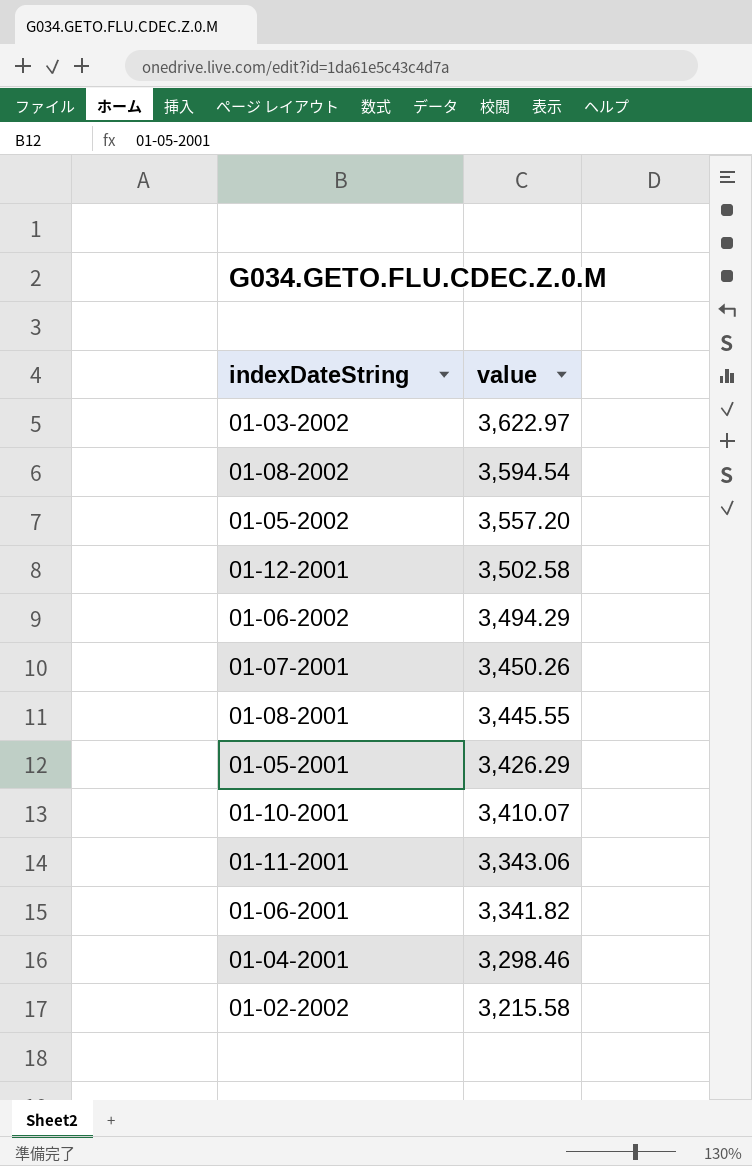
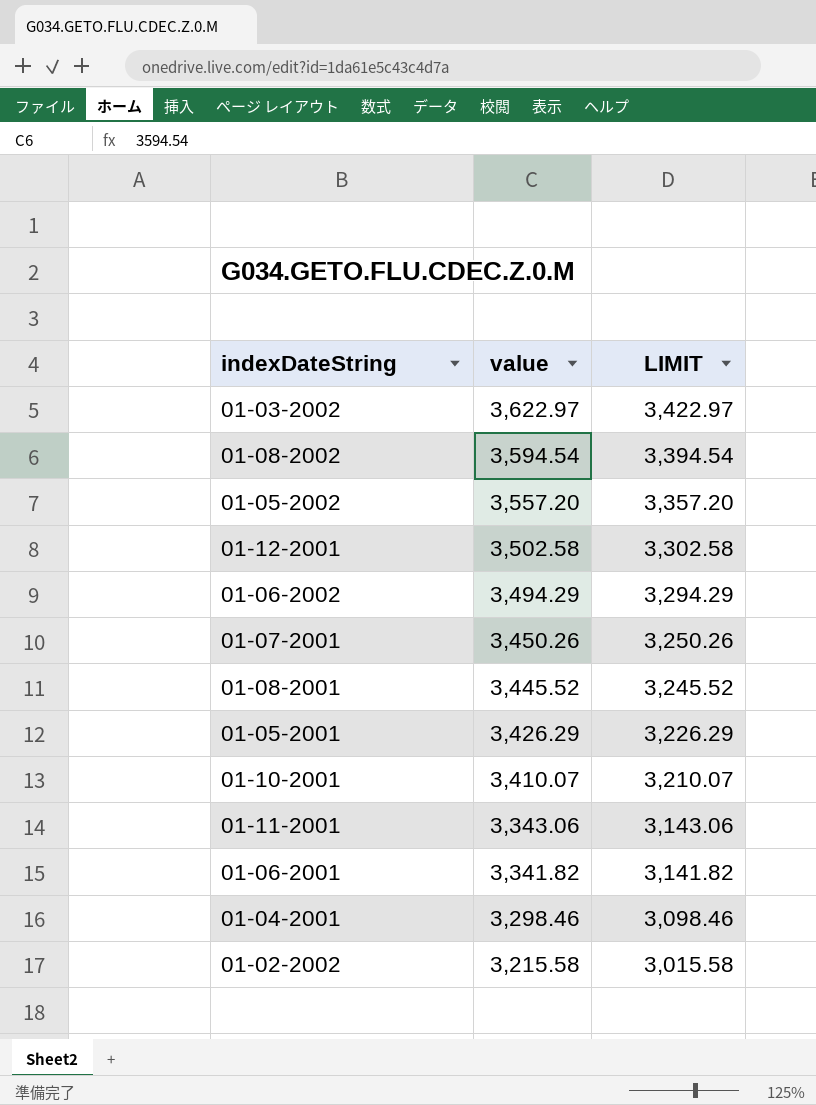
column LIMIT | formula: none -> [value] - 200
01-08-2001 | value: 3,445.55 -> 3,445.52

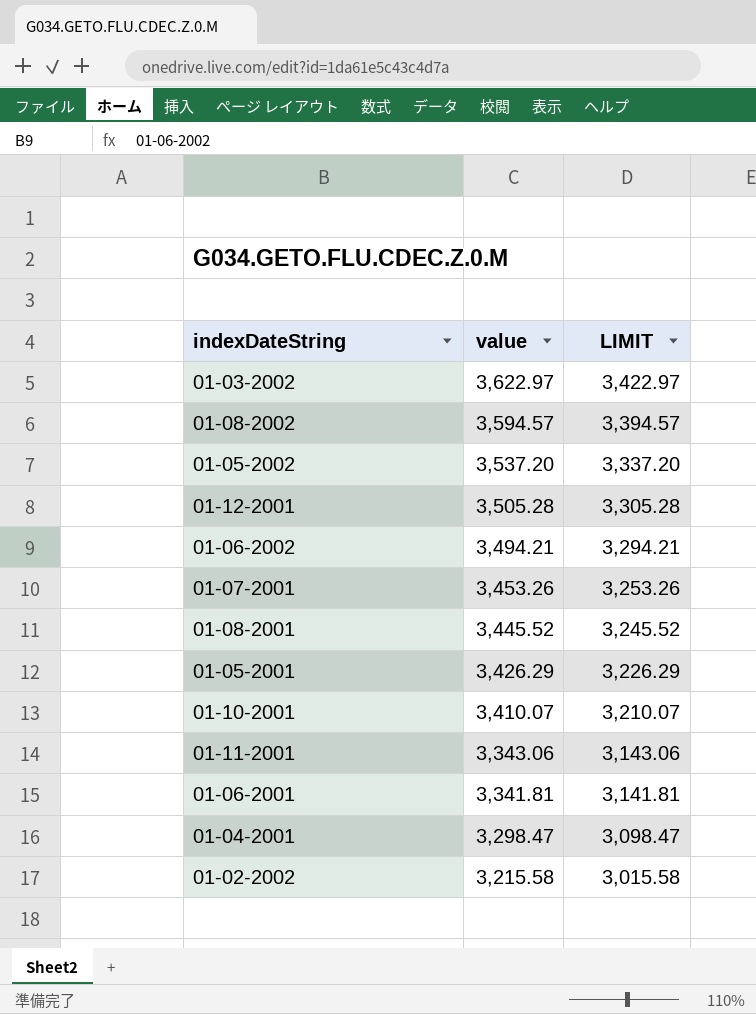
01-08-2002 | value: 3,594.54 -> 3,594.57
01-08-2002 | LIMIT: 3,394.54 -> 3,394.57
01-05-2002 | value: 3,557.20 -> 3,537.20
01-05-2002 | LIMIT: 3,357.20 -> 3,337.20
01-12-2001 | value: 3,502.58 -> 3,505.28
01-12-2001 | LIMIT: 3,302.58 -> 3,305.28
01-06-2002 | value: 3,494.29 -> 3,494.21
01-06-2002 | LIMIT: 3,294.29 -> 3,294.21
01-07-2001 | value: 3,450.26 -> 3,453.26
01-07-2001 | LIMIT: 3,250.26 -> 3,253.26
01-06-2001 | value: 3,341.82 -> 3,341.81
01-06-2001 | LIMIT: 3,141.82 -> 3,141.81
01-04-2001 | value: 3,298.46 -> 3,298.47
01-04-2001 | LIMIT: 3,098.46 -> 3,098.47

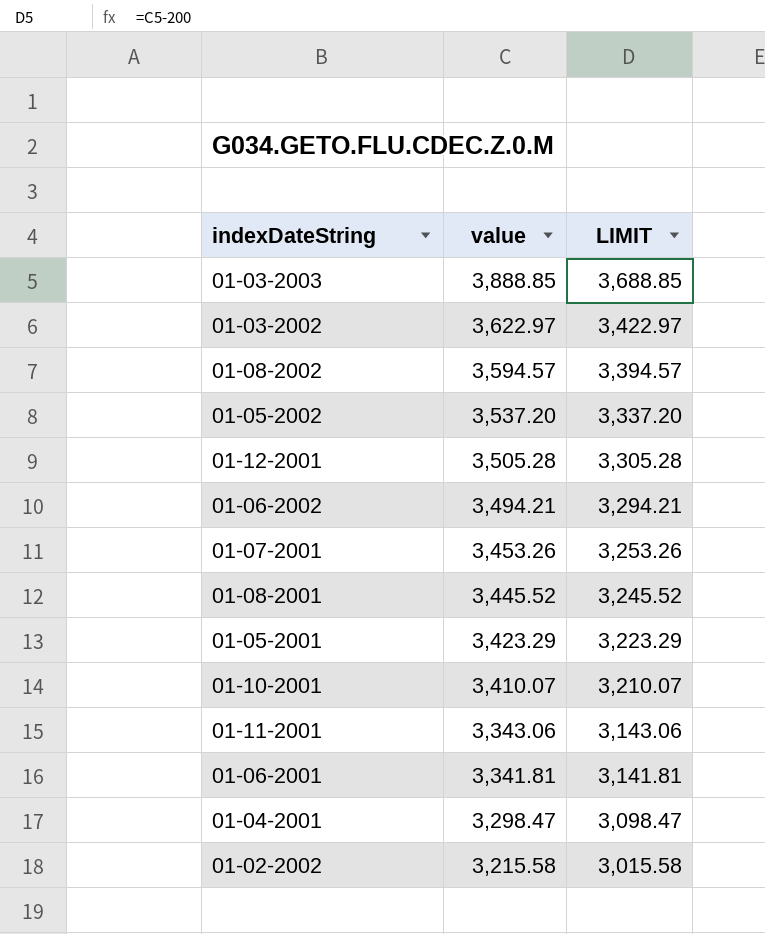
row 01-03-2003: none -> 3,888.85 | 3,688.85
01-05-2001 | value: 3,426.29 -> 3,423.29
01-05-2001 | LIMIT: 3,226.29 -> 3,223.29

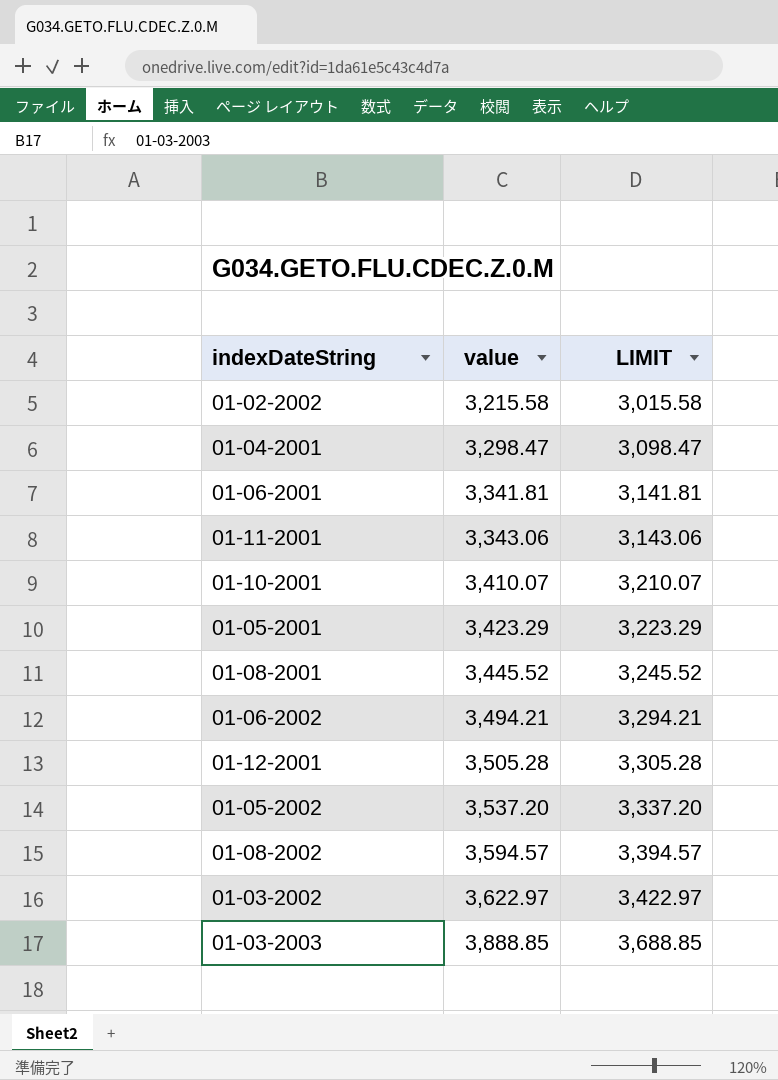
row order: value descending -> value ascending
row 01-07-2001: 3,453.26 | 3,253.26 -> none

